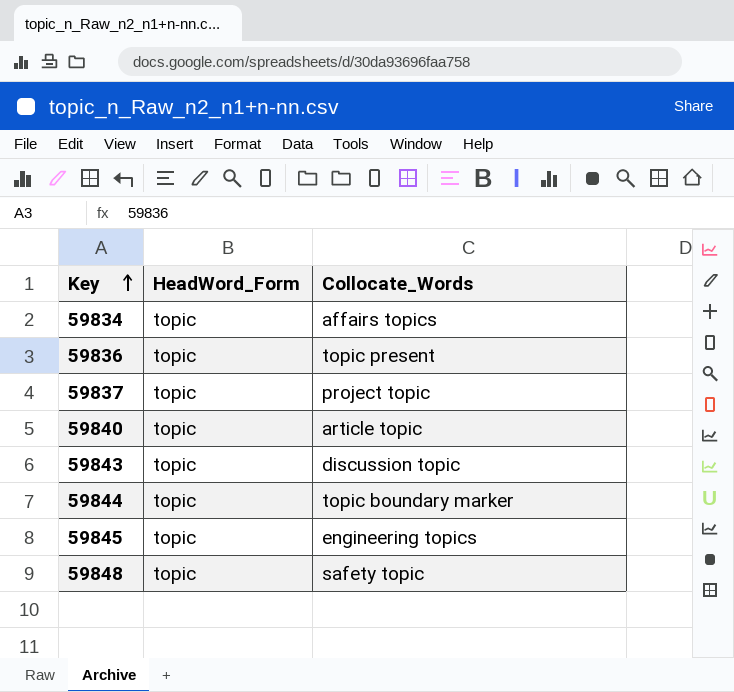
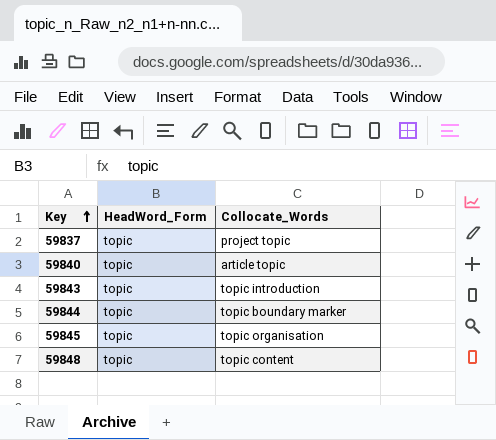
row 59834: topic | affairs topics -> none
row 59836: topic | topic present -> none
59843 | Collocate_Words: discussion topic -> topic introduction
59845 | Collocate_Words: engineering topics -> topic organisation
59848 | Collocate_Words: safety topic -> topic content

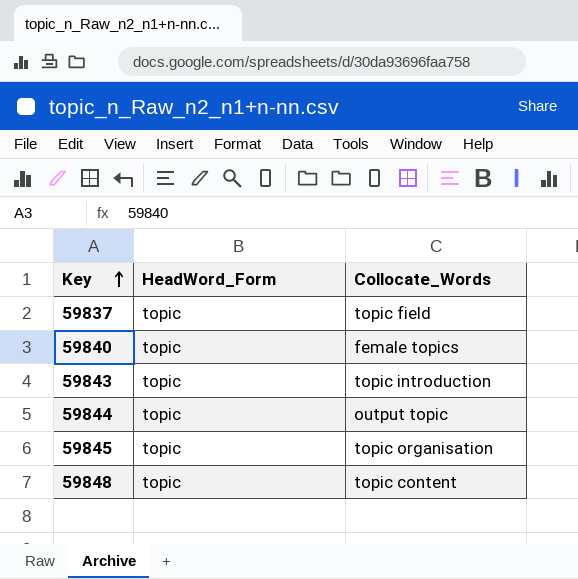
59837 | Collocate_Words: project topic -> topic field
59840 | Collocate_Words: article topic -> female topics
59844 | Collocate_Words: topic boundary marker -> output topic

